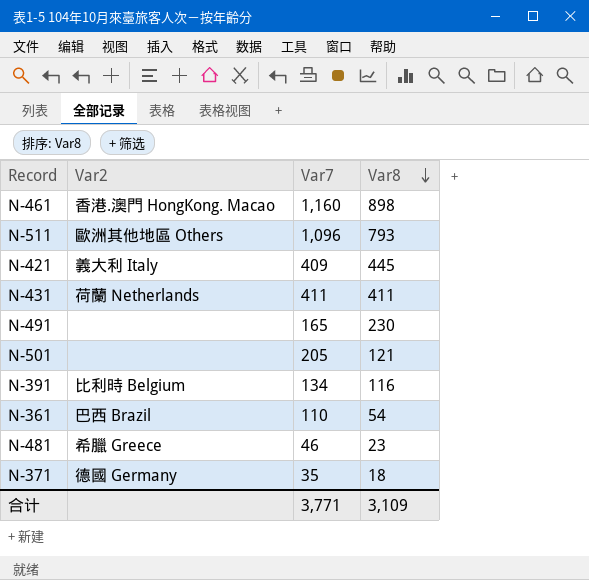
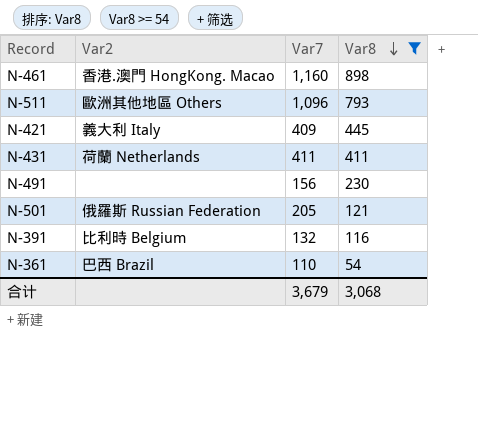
filter: none -> Var8 >= 54
N-491 | Var7: 165 -> 156
N-501 | Var2: none -> 俄羅斯 Russian Federation
N-391 | Var7: 134 -> 132
合计 | Var7: 3,771 -> 3,679
合计 | Var8: 3,109 -> 3,068

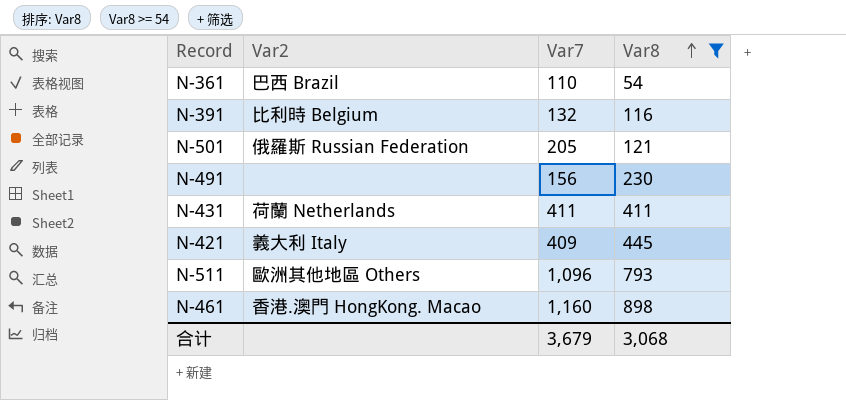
row order: Var8 descending -> Var8 ascending

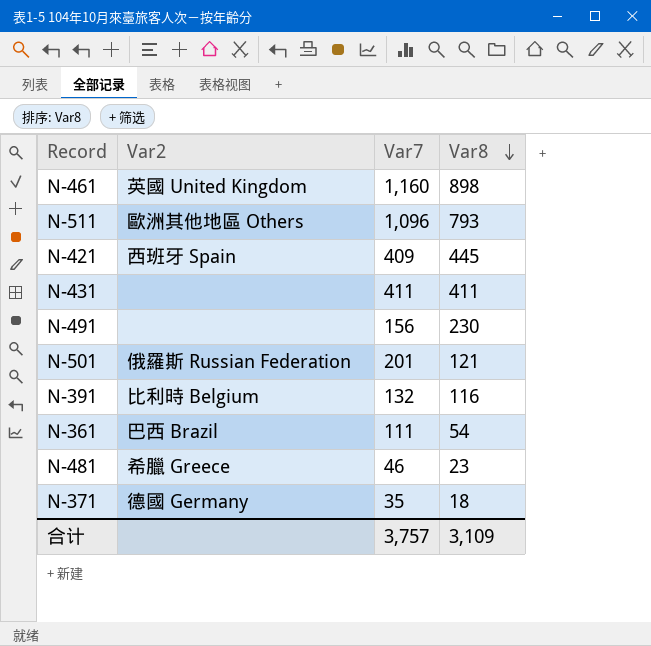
filter: Var8 >= 54 -> none
row order: Var8 ascending -> Var8 descending
N-461 | Var2: 香港.澳門 HongKong. Macao -> 英國 United Kingdom
N-421 | Var2: 義大利 Italy -> 西班牙 Spain
N-431 | Var2: 荷蘭 Netherlands -> none
N-501 | Var7: 205 -> 201
N-361 | Var7: 110 -> 111
合计 | Var7: 3,679 -> 3,757
合计 | Var8: 3,068 -> 3,109

